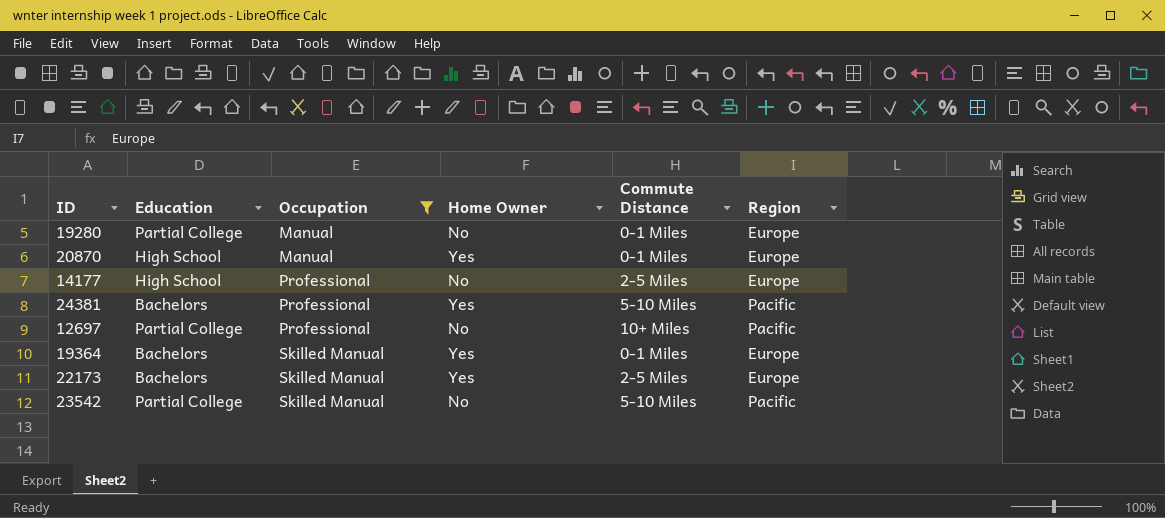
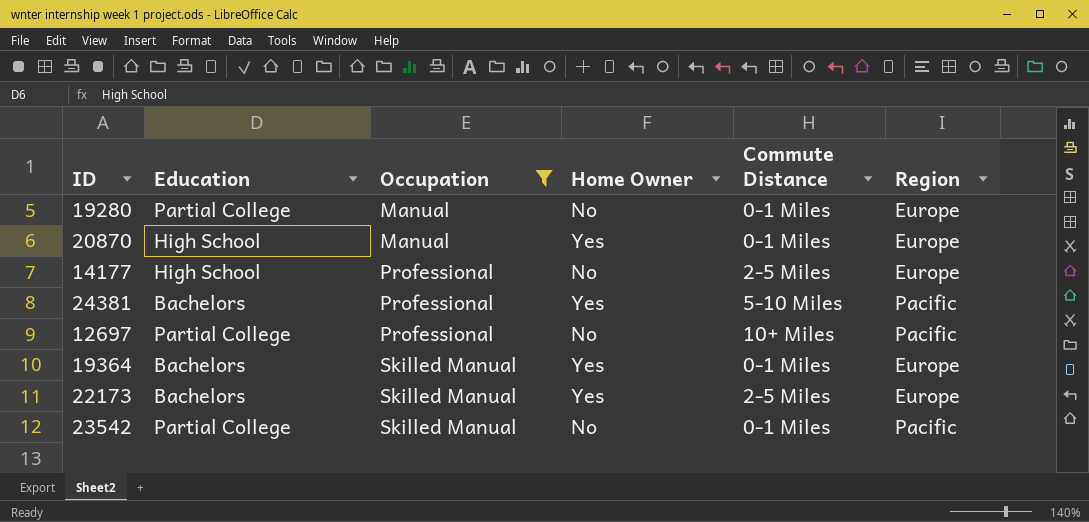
23542 | Commute Distance: 5-10 Miles -> 0-1 Miles

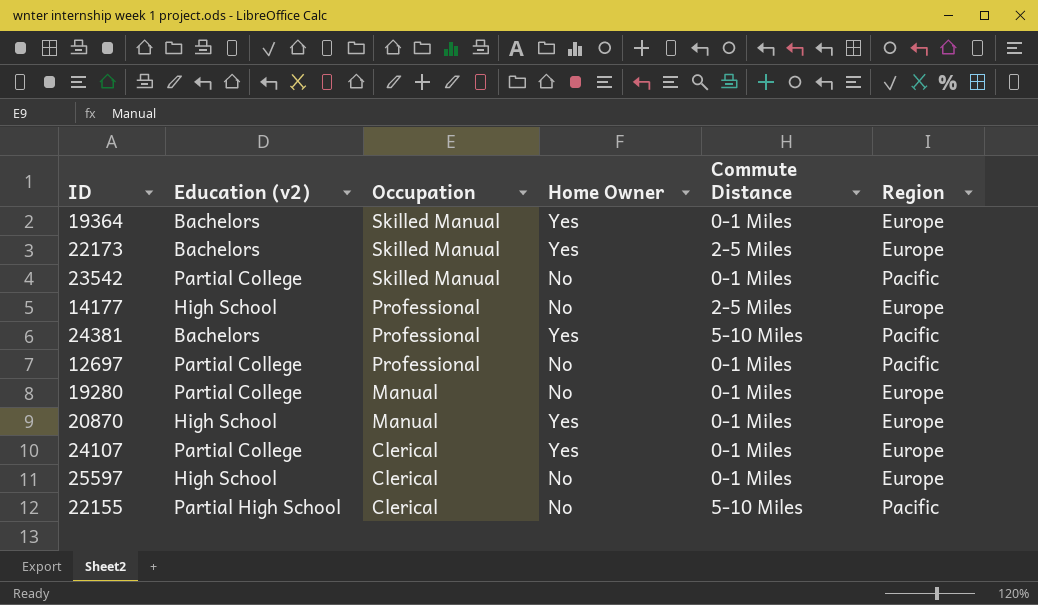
filter: Occupation != Clerical -> none
row order: Occupation ascending -> Occupation descending
column name: Education -> Education (v2)
12697 | Commute Distance: 10+ Miles -> 0-1 Miles

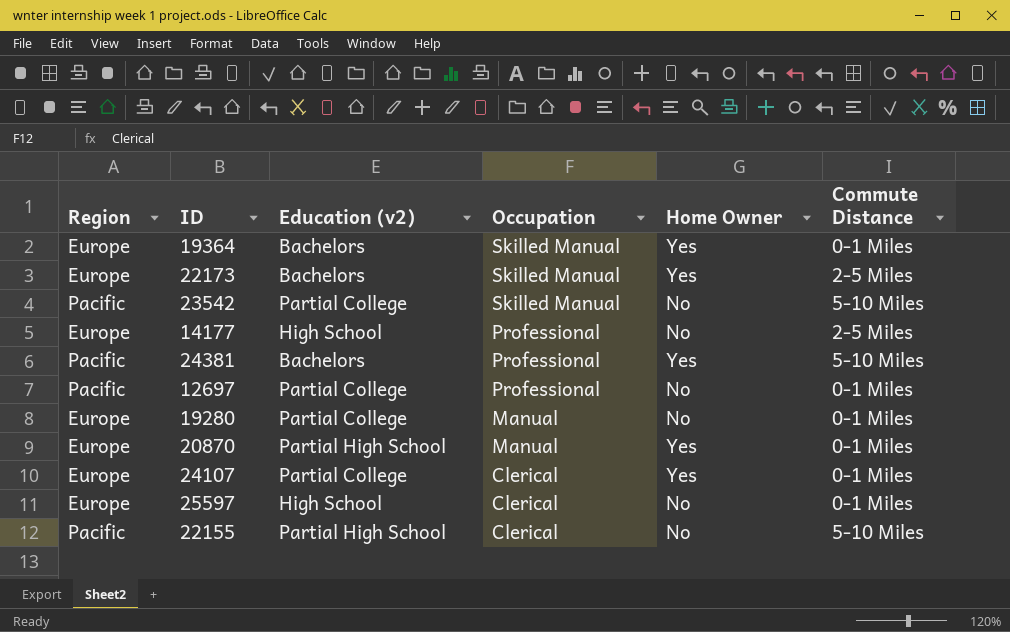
column Region | position: 6 -> 1
23542 | Commute Distance: 0-1 Miles -> 5-10 Miles
20870 | Education (v2): High School -> Partial High School

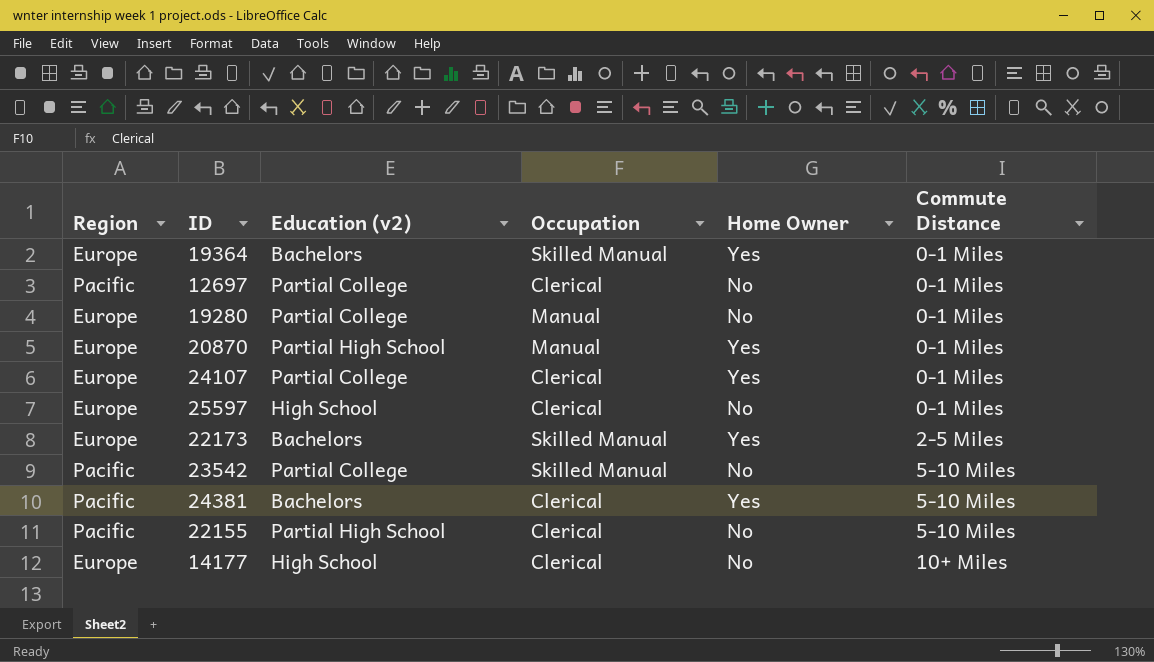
row order: Occupation descending -> Commute Distance ascending
12697 | Occupation: Professional -> Clerical
24381 | Occupation: Professional -> Clerical
14177 | Occupation: Professional -> Clerical
14177 | Commute Distance: 2-5 Miles -> 10+ Miles

